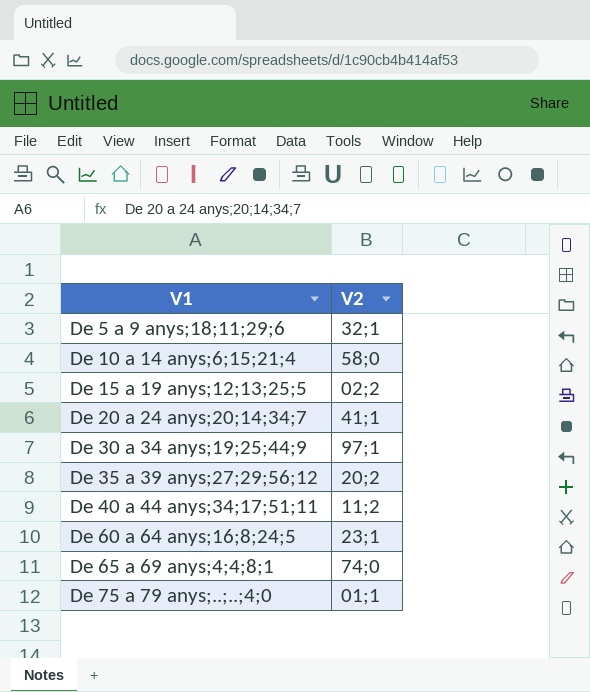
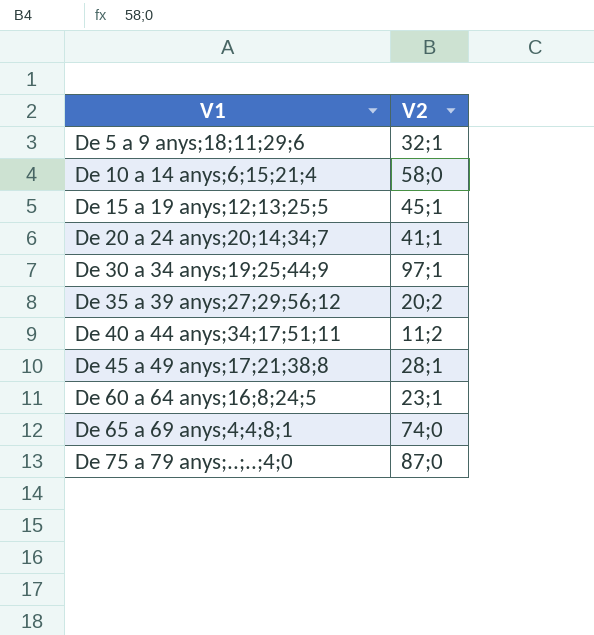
De 15 a 19 anys;12;13;25;5 | V2: 02;2 -> 45;1
row De 45 a 49 anys;17;21;38;8: none -> 28;1
De 75 a 79 anys;..;..;4;0 | V2: 01;1 -> 87;0

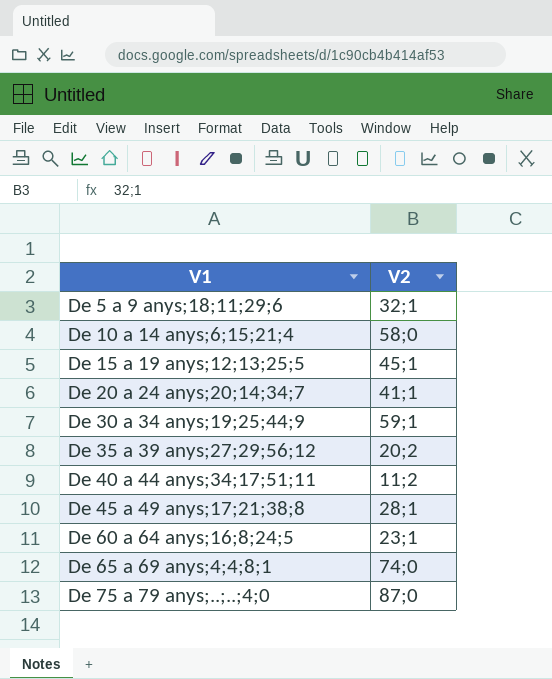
De 30 a 34 anys;19;25;44;9 | V2: 97;1 -> 59;1

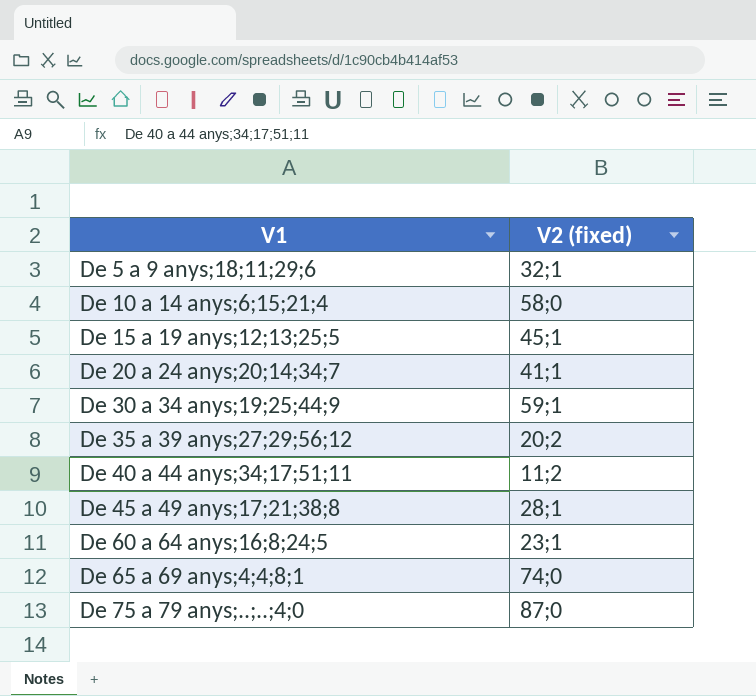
column name: V2 -> V2 (fixed)

